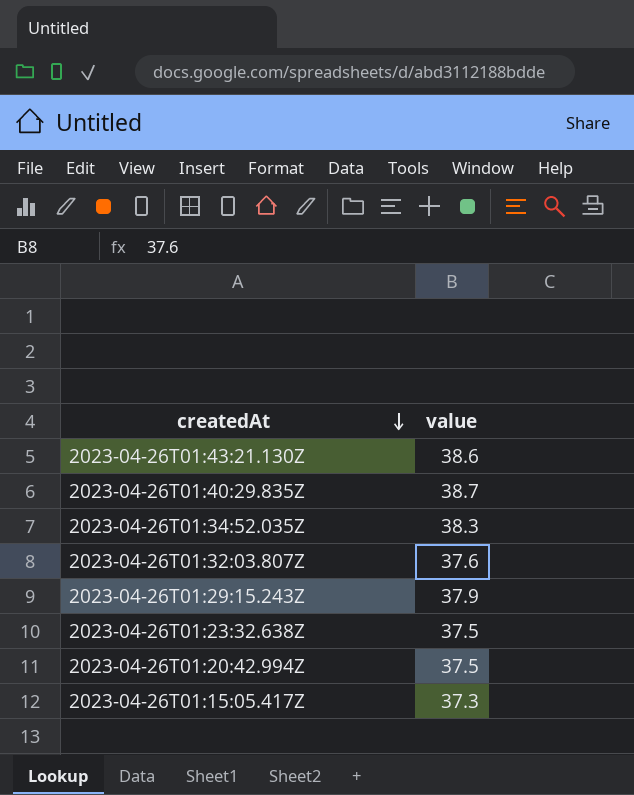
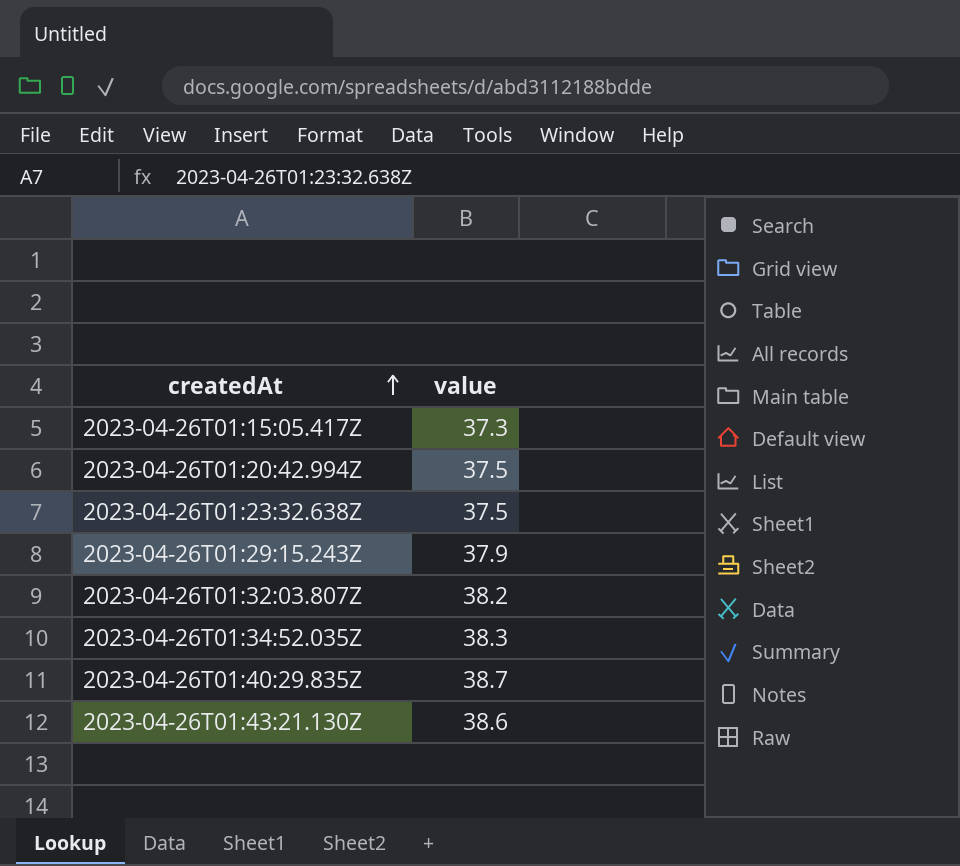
row order: createdAt descending -> createdAt ascending
2023-04-26T01:32:03.807Z | value: 37.6 -> 38.2

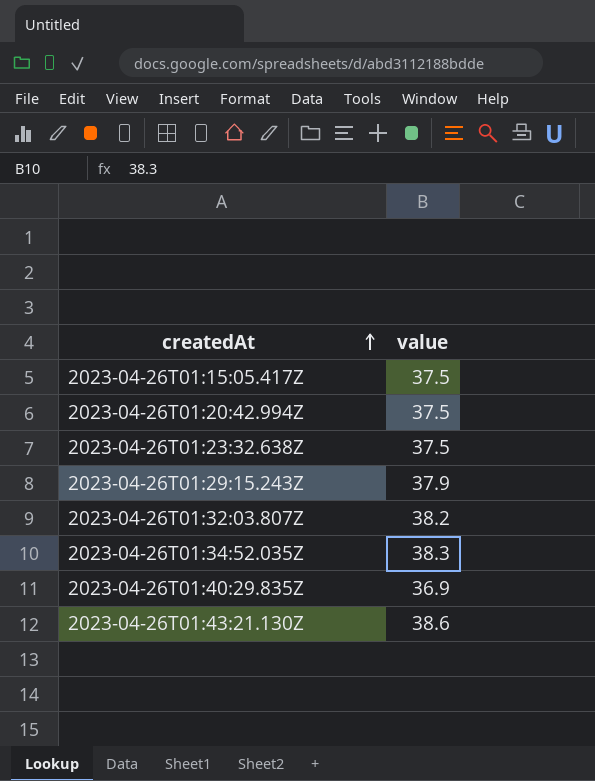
2023-04-26T01:15:05.417Z | value: 37.3 -> 37.5
2023-04-26T01:40:29.835Z | value: 38.7 -> 36.9

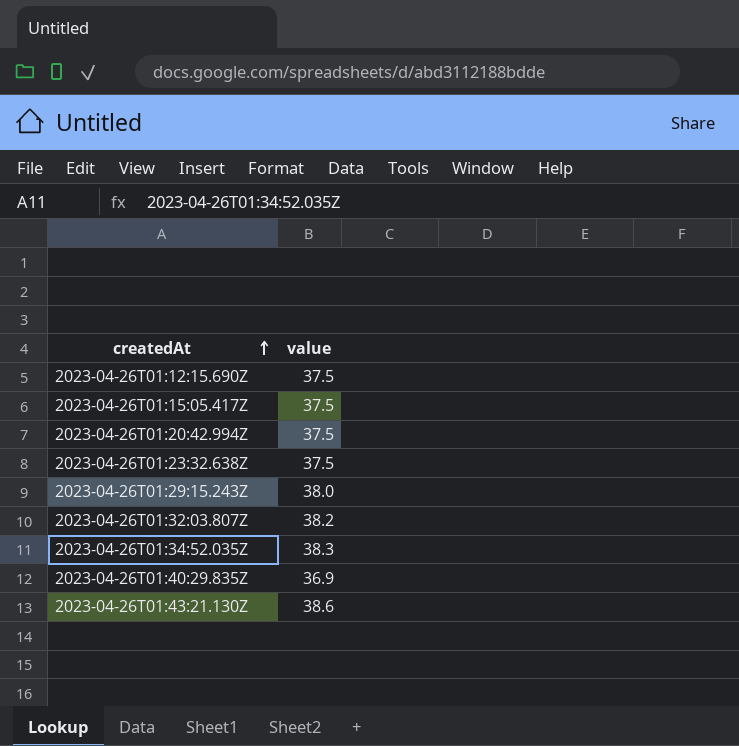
row 2023-04-26T01:12:15.690Z: none -> 37.5
2023-04-26T01:29:15.243Z | value: 37.9 -> 38.0

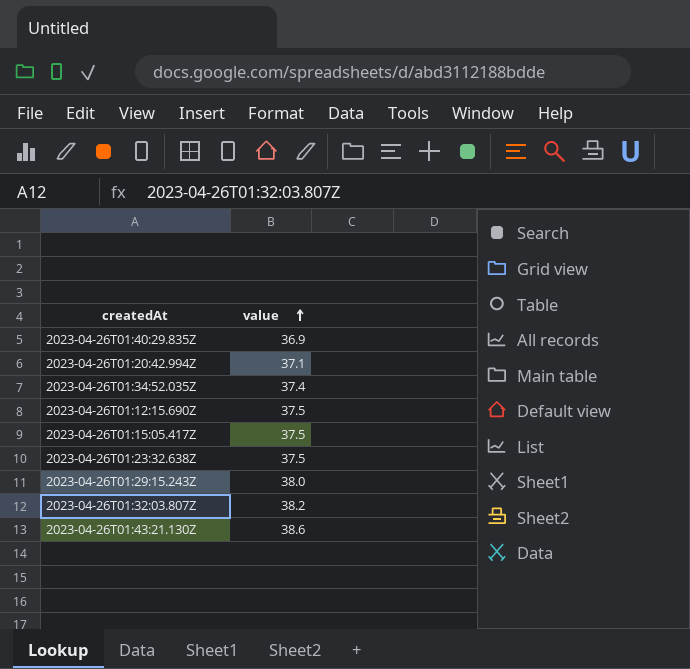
row order: createdAt ascending -> value ascending
2023-04-26T01:20:42.994Z | value: 37.5 -> 37.1
2023-04-26T01:34:52.035Z | value: 38.3 -> 37.4

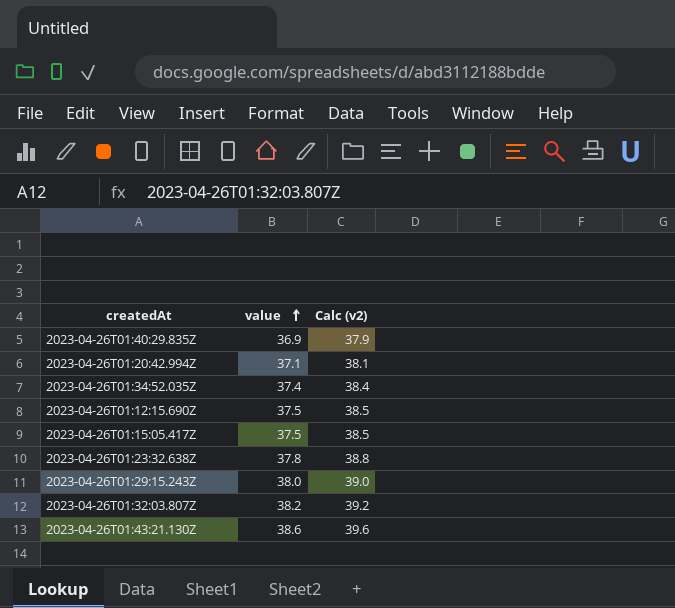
column Calc (v2) | formula: none -> [value] + 1
2023-04-26T01:23:32.638Z | value: 37.5 -> 37.8

